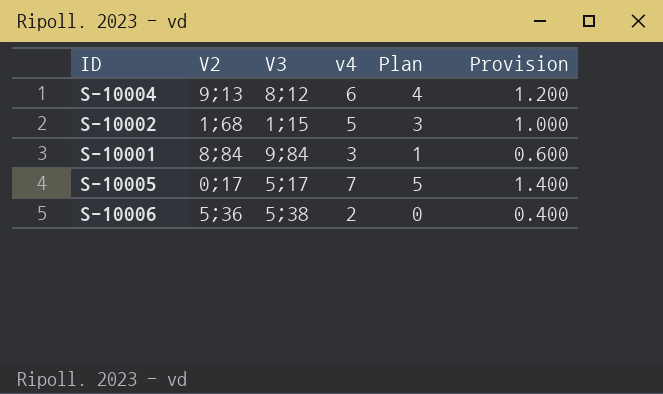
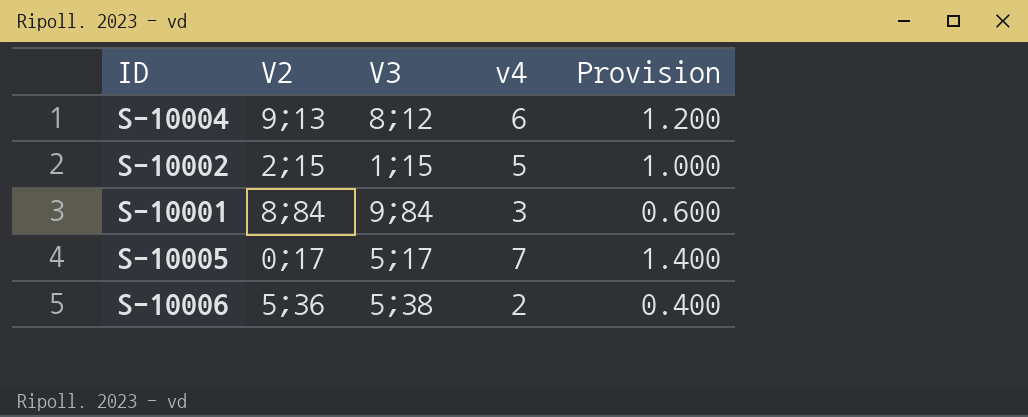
column Plan | formula: [v4] - 2 -> none
S-10002 | V2: 1;68 -> 2;15

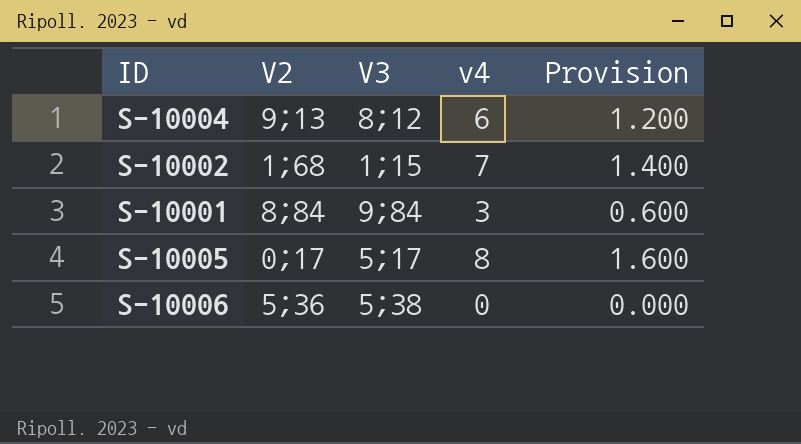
S-10002 | V2: 2;15 -> 1;68
S-10002 | v4: 5 -> 7
S-10002 | Provision: 1.000 -> 1.400
S-10005 | v4: 7 -> 8
S-10005 | Provision: 1.400 -> 1.600
S-10006 | v4: 2 -> 0
S-10006 | Provision: 0.400 -> 0.000

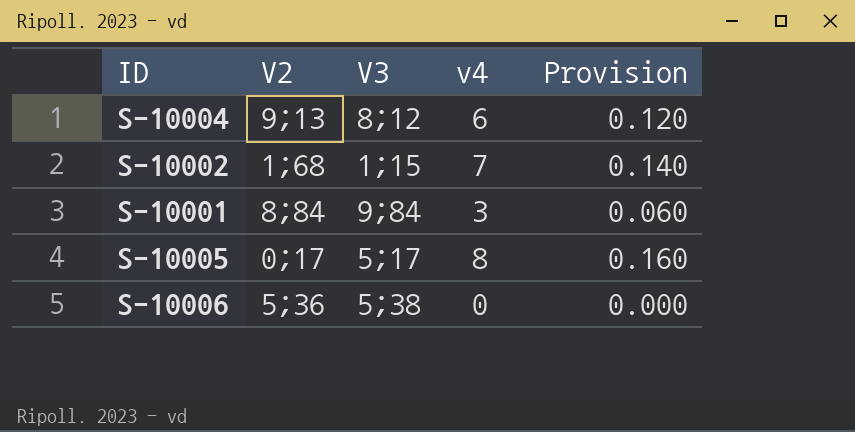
column Provision | formula: [v4] * 0.2 -> [v4] * 0.02

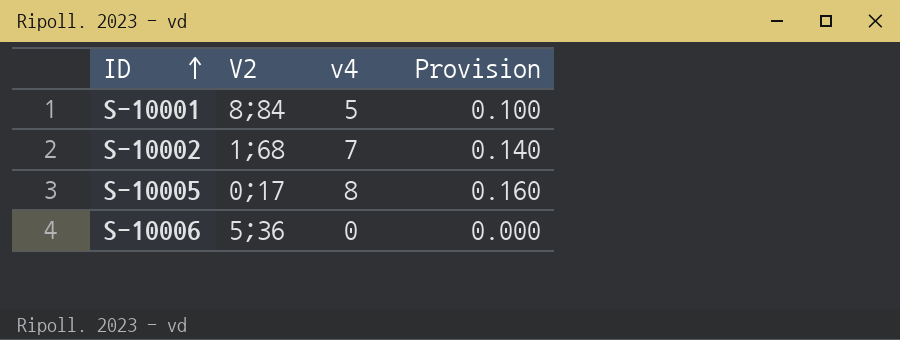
row order: none -> ID ascending
column V3 | position: 3 -> none
row S-10004: 9;13 | 8;12 | 6 | 0.120 -> none
S-10001 | v4: 3 -> 5
S-10001 | Provision: 0.060 -> 0.100

